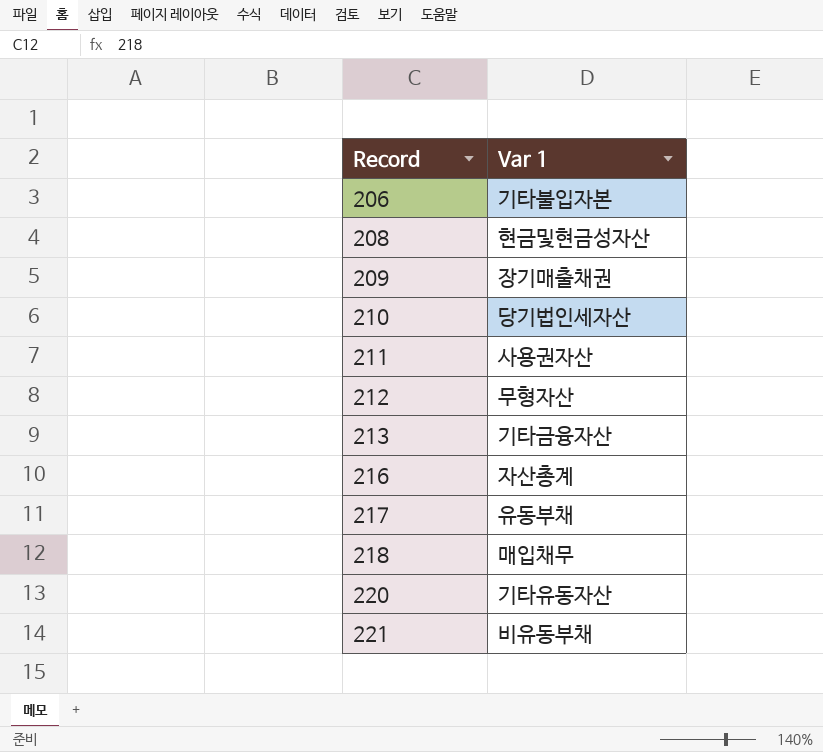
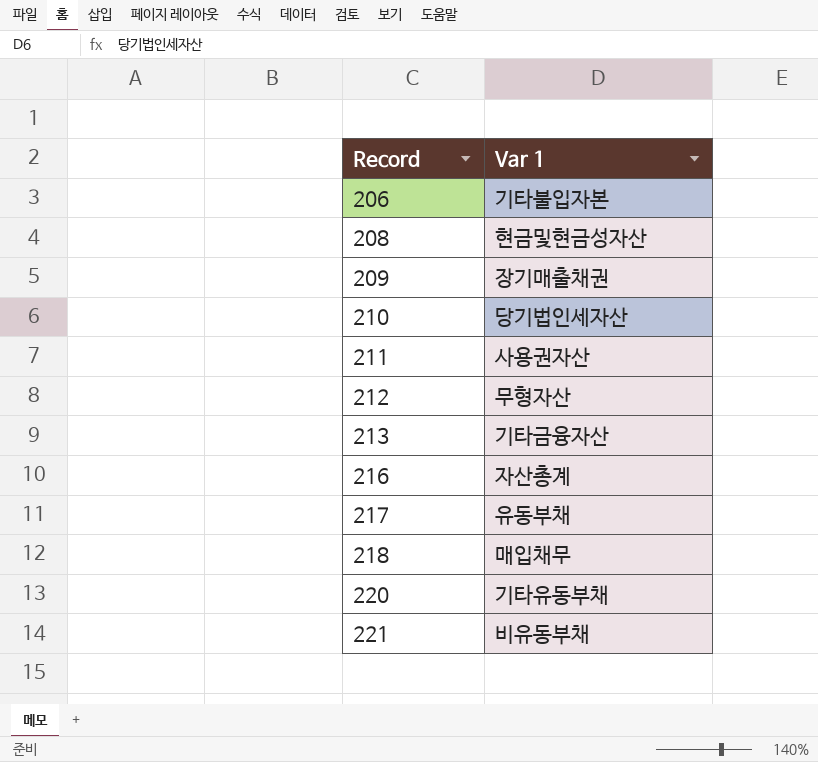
220 | Var 1: 기타유동자산 -> 기타유동부채

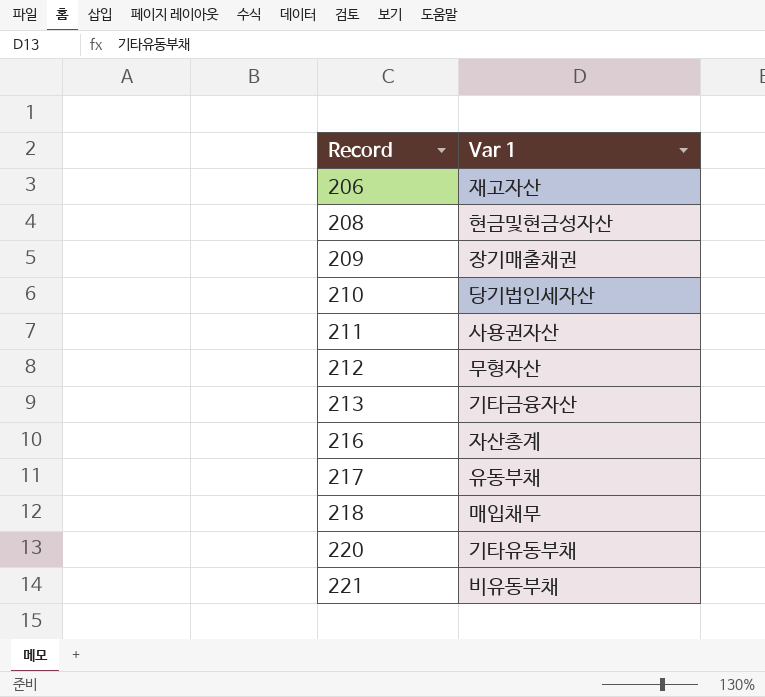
206 | Var 1: 기타불입자본 -> 재고자산

